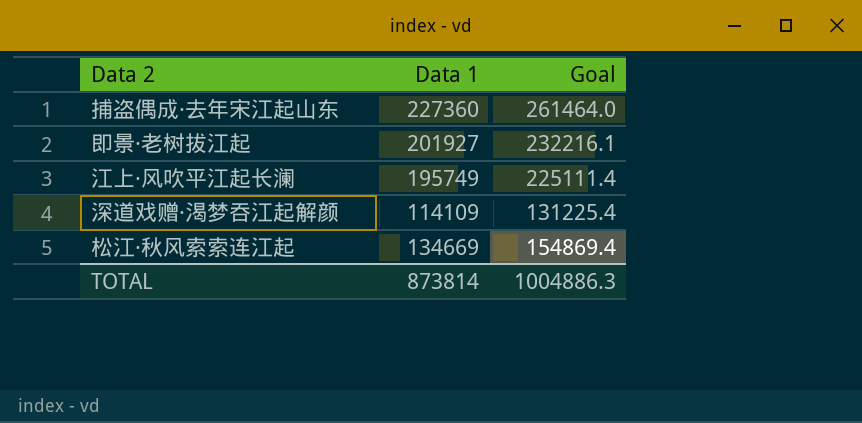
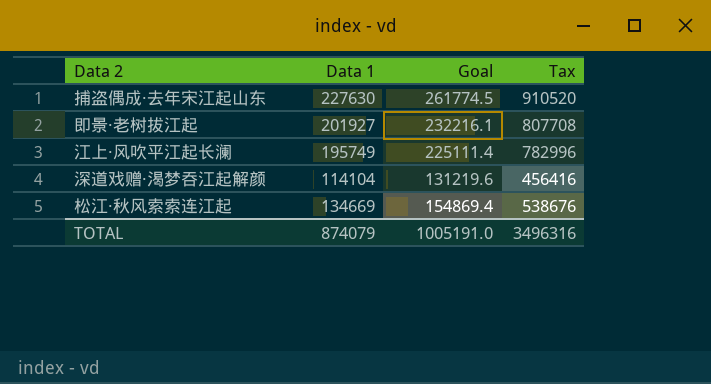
column Tax | formula: none -> [Data 1] * 4
捕盗偶成·去年宋江起山东 | Data 1: 227360 -> 227630
捕盗偶成·去年宋江起山东 | Goal: 261464.0 -> 261774.5
深道戏赠·渴梦吞江起解颜 | Data 1: 114109 -> 114104
深道戏赠·渴梦吞江起解颜 | Goal: 131225.4 -> 131219.6
TOTAL | Data 1: 873814 -> 874079
TOTAL | Goal: 1004886.3 -> 1005191.0

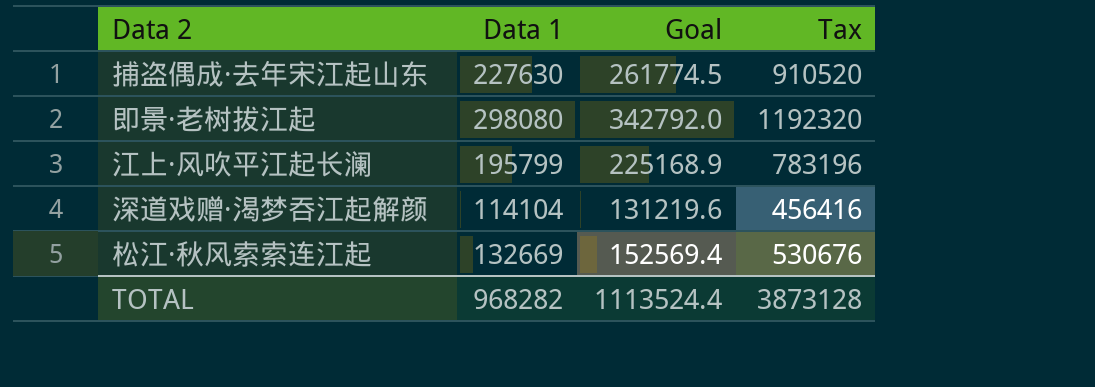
即景·老树拔江起 | Data 1: 201927 -> 298080
即景·老树拔江起 | Goal: 232216.1 -> 342792.0
即景·老树拔江起 | Tax: 807708 -> 1192320
江上·风吹平江起长澜 | Data 1: 195749 -> 195799
江上·风吹平江起长澜 | Goal: 225111.4 -> 225168.9
江上·风吹平江起长澜 | Tax: 782996 -> 783196
松江·秋风索索连江起 | Data 1: 134669 -> 132669
松江·秋风索索连江起 | Goal: 154869.4 -> 152569.4
松江·秋风索索连江起 | Tax: 538676 -> 530676
TOTAL | Data 1: 874079 -> 968282
TOTAL | Goal: 1005191.0 -> 1113524.4
TOTAL | Tax: 3496316 -> 3873128

